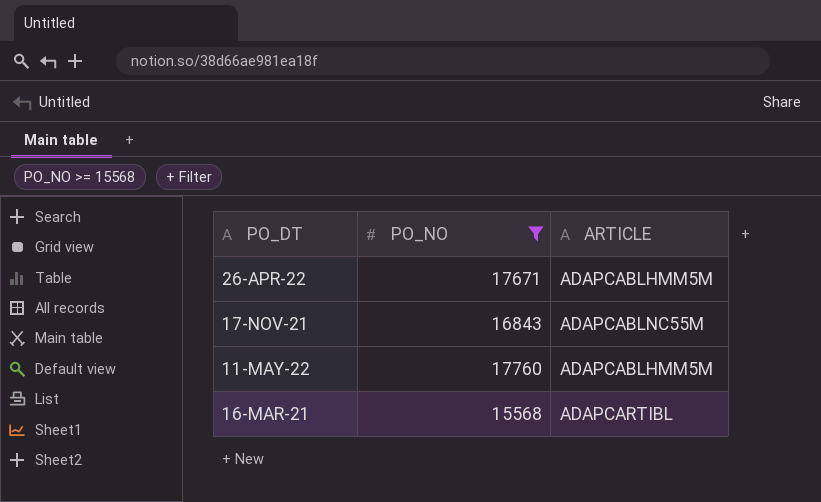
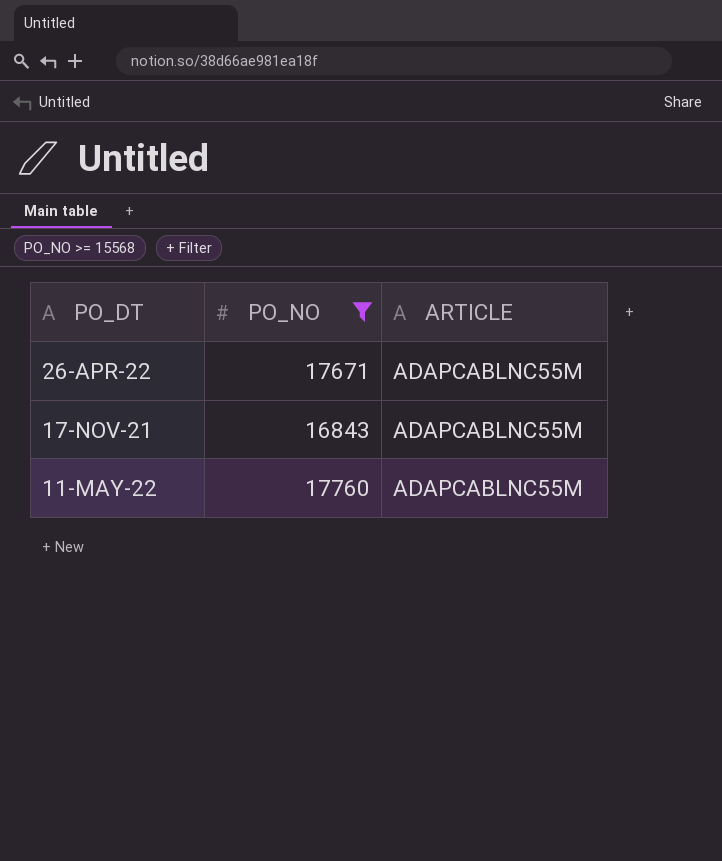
row 16-MAR-21: 15568 | ADAPCARTIBL -> none
26-APR-22 | ARTICLE: ADAPCABLHMM5M -> ADAPCABLNC55M
11-MAY-22 | ARTICLE: ADAPCABLHMM5M -> ADAPCABLNC55M

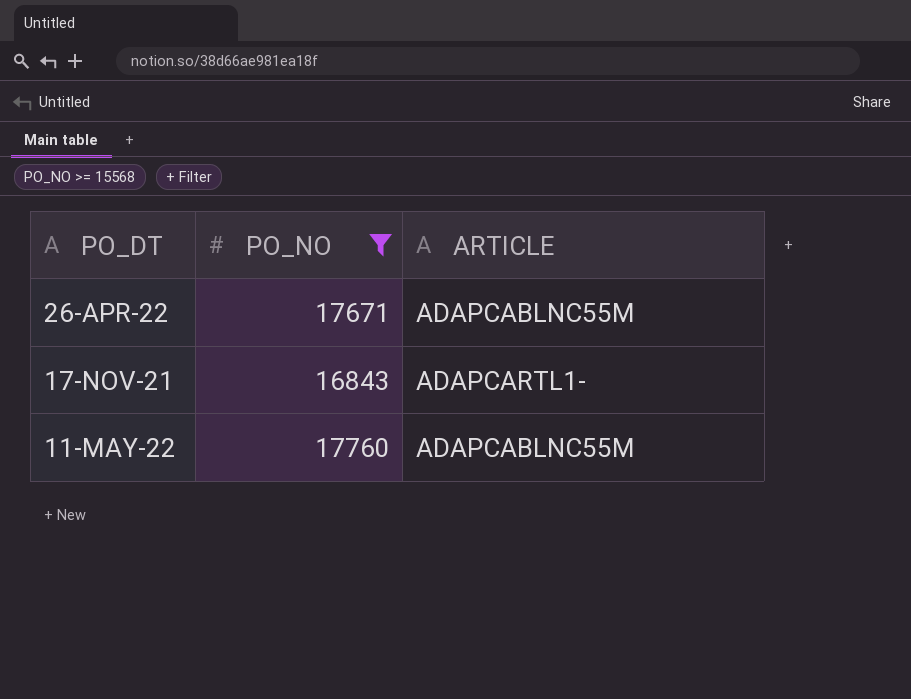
17-NOV-21 | ARTICLE: ADAPCABLNC55M -> ADAPCARTL1-

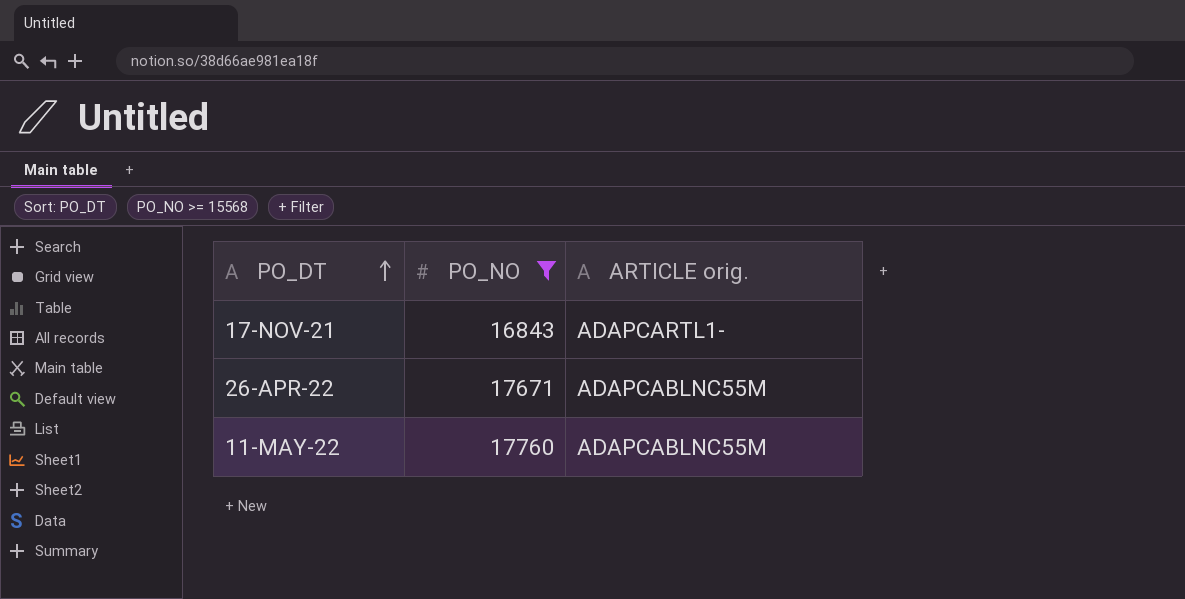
row order: none -> PO_DT ascending
column name: ARTICLE -> ARTICLE orig.

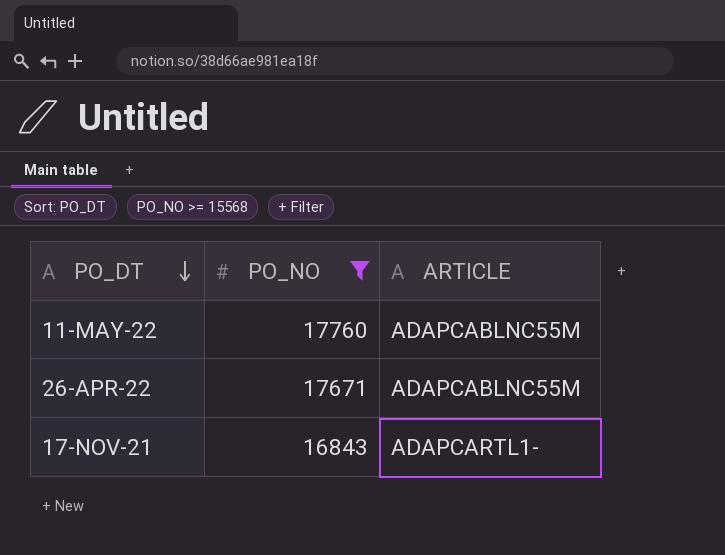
row order: PO_DT ascending -> PO_DT descending
column name: ARTICLE orig. -> ARTICLE

